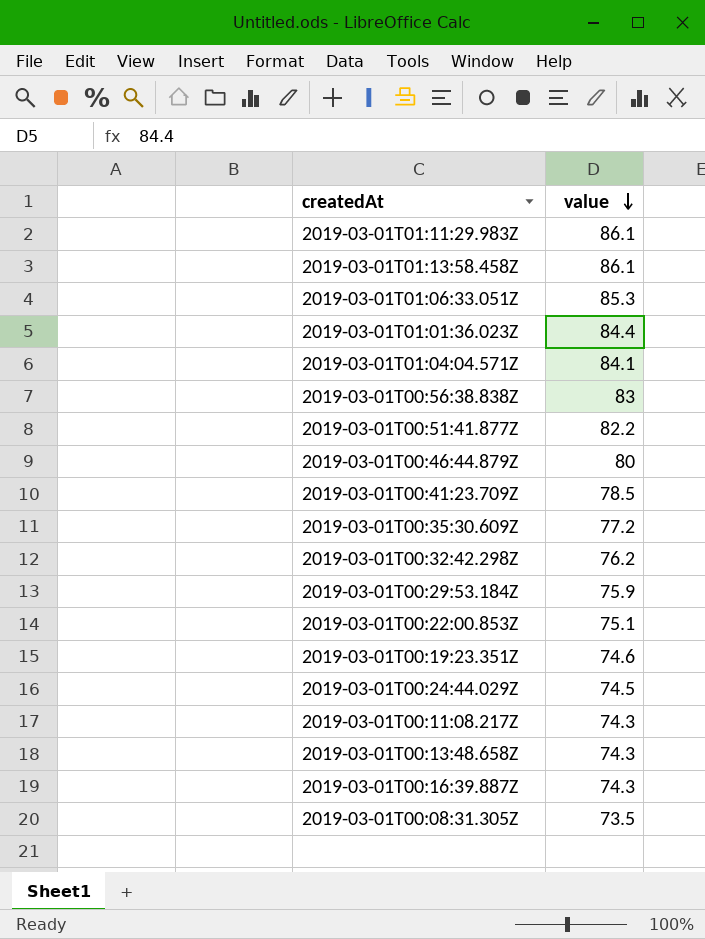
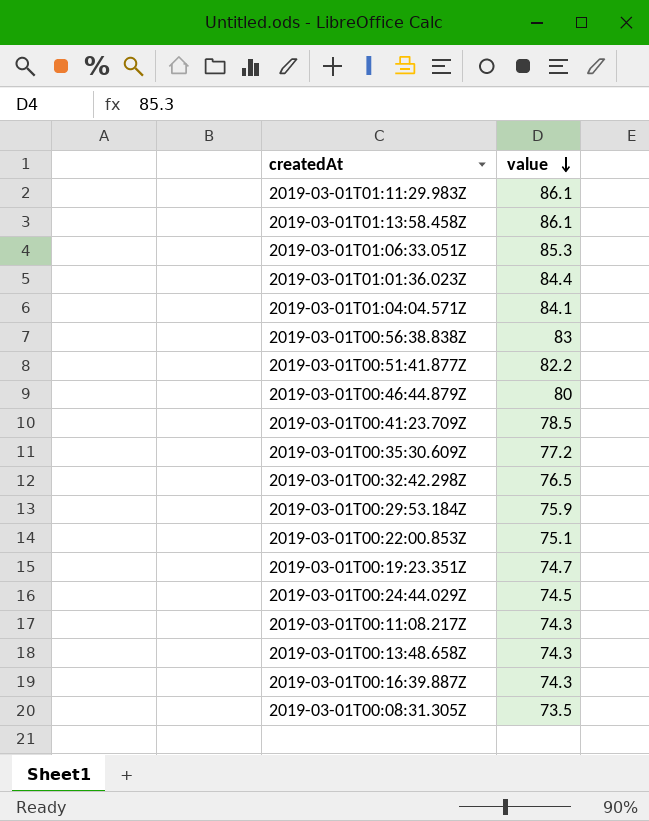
2019-03-01T00:32:42.298Z | value: 76.2 -> 76.5
2019-03-01T00:19:23.351Z | value: 74.6 -> 74.7

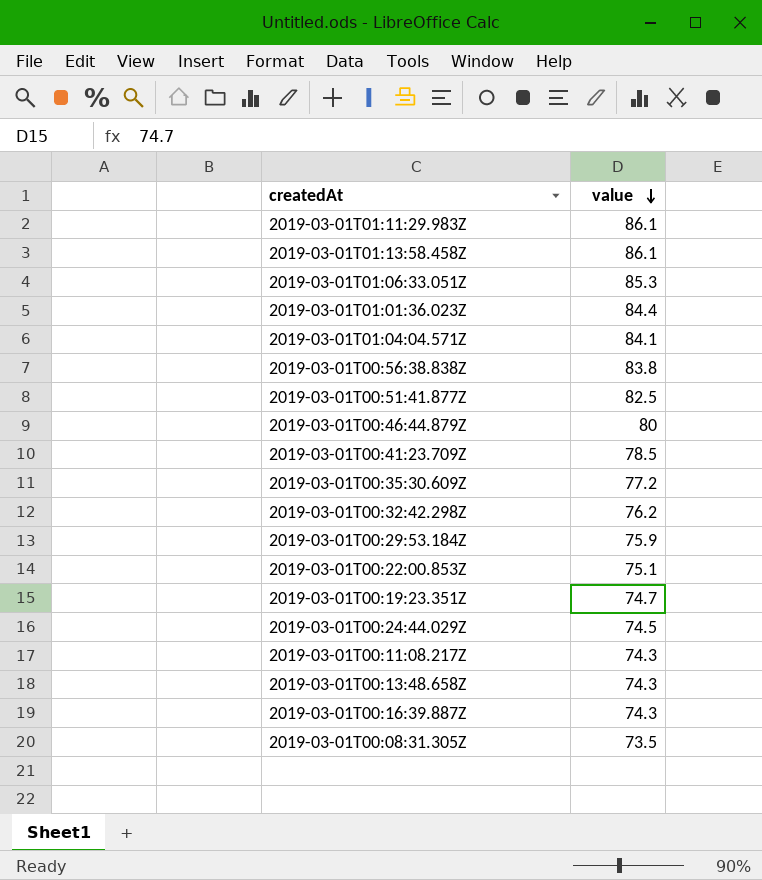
2019-03-01T00:56:38.838Z | value: 83 -> 83.8
2019-03-01T00:51:41.877Z | value: 82.2 -> 82.5
2019-03-01T00:32:42.298Z | value: 76.5 -> 76.2

